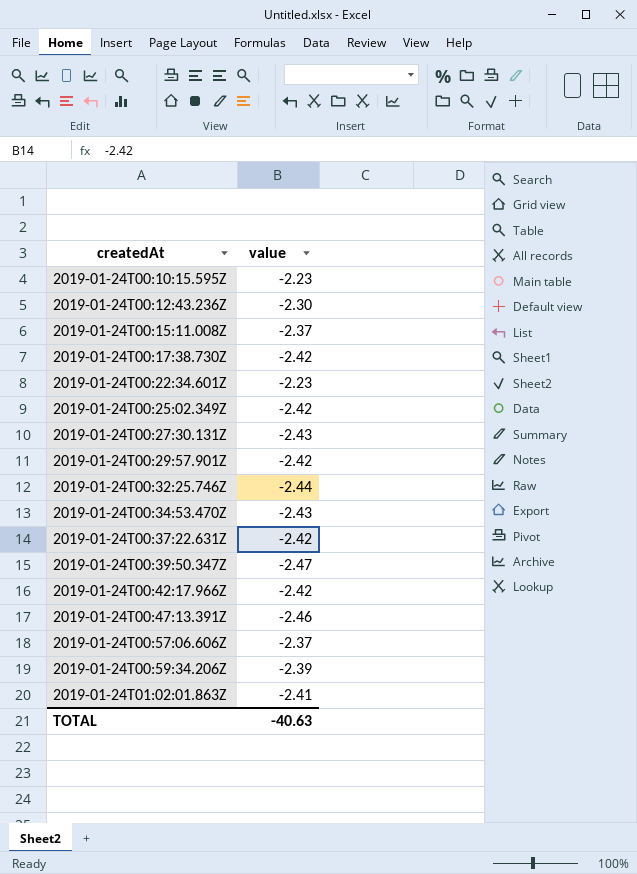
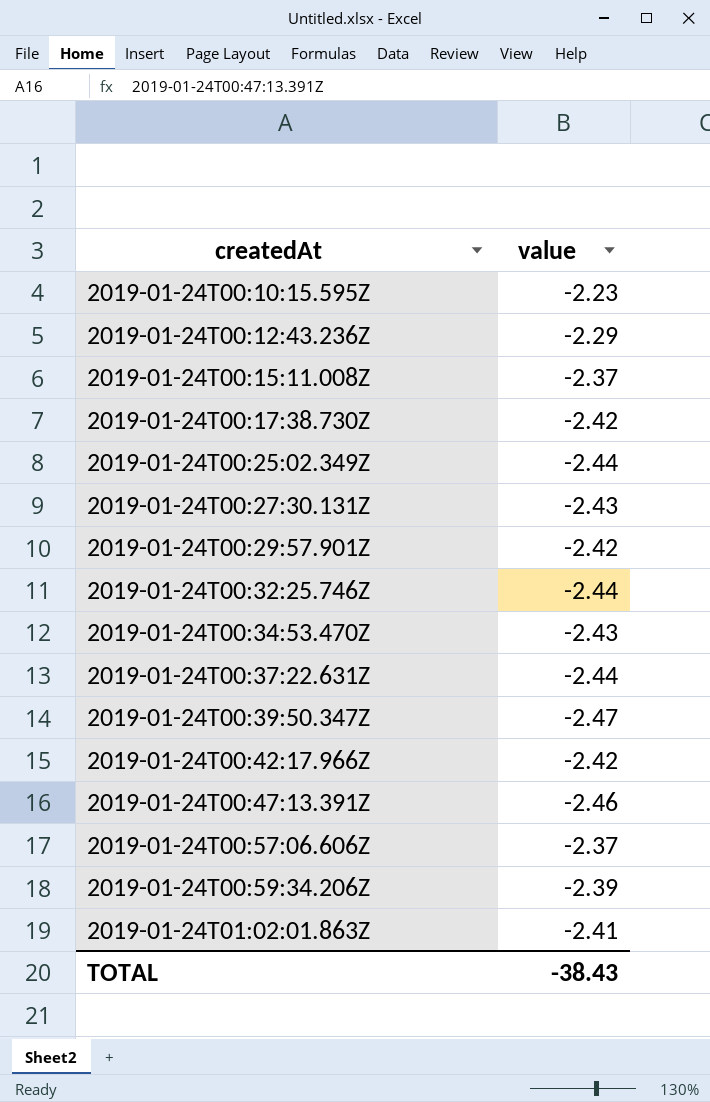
row 2019-01-24T00:22:34.601Z: -2.23 -> none
2019-01-24T00:12:43.236Z | value: -2.30 -> -2.29
2019-01-24T00:25:02.349Z | value: -2.42 -> -2.44
2019-01-24T00:37:22.631Z | value: -2.42 -> -2.44
TOTAL | value: -40.63 -> -38.43

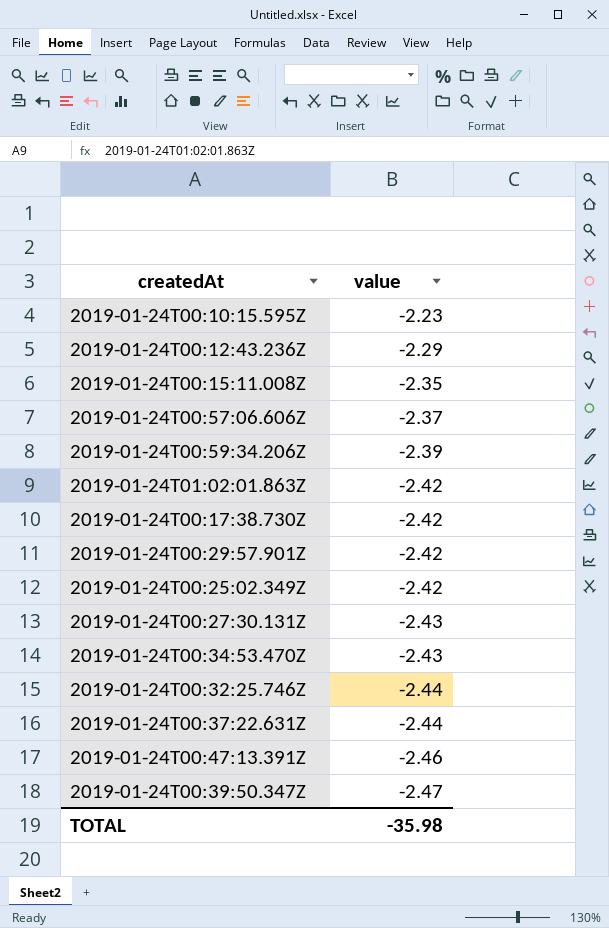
row order: createdAt ascending -> value descending
row 2019-01-24T00:42:17.966Z: -2.42 -> none
2019-01-24T00:15:11.008Z | value: -2.37 -> -2.35
2019-01-24T01:02:01.863Z | value: -2.41 -> -2.42
2019-01-24T00:25:02.349Z | value: -2.44 -> -2.42
TOTAL | value: -38.43 -> -35.98

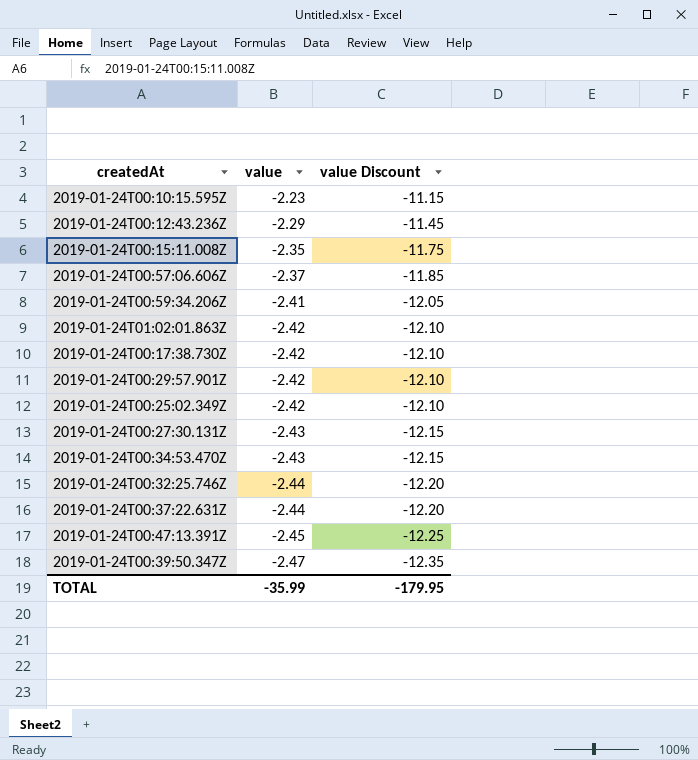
column value Discount | formula: none -> [value] * 5
2019-01-24T00:59:34.206Z | value: -2.39 -> -2.41
2019-01-24T00:47:13.391Z | value: -2.46 -> -2.45
TOTAL | value: -35.98 -> -35.99

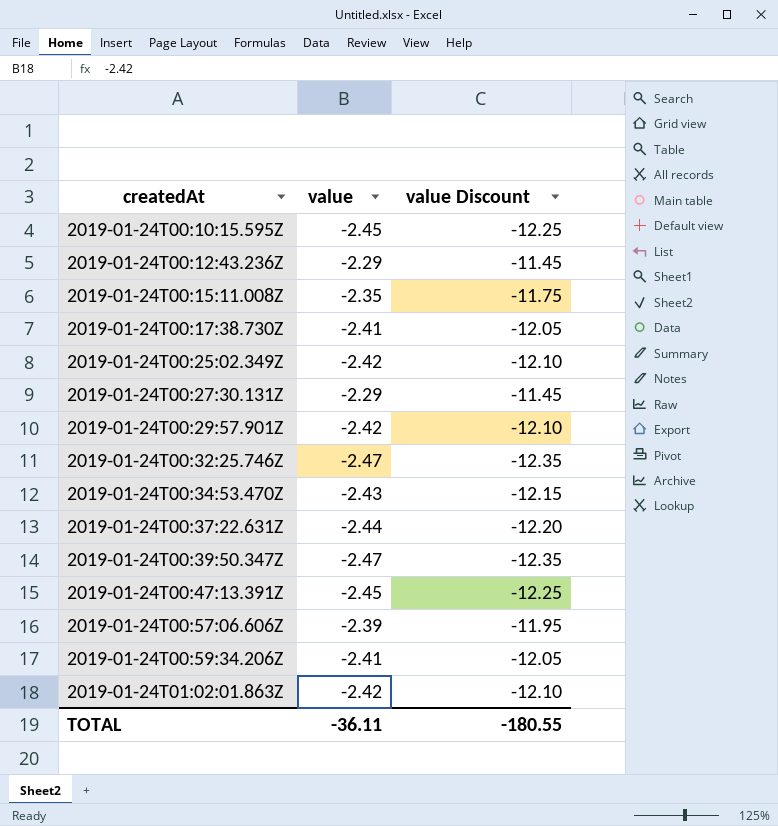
row order: value descending -> createdAt ascending
2019-01-24T00:10:15.595Z | value: -2.23 -> -2.45
2019-01-24T00:10:15.595Z | value Discount: -11.15 -> -12.25
2019-01-24T00:17:38.730Z | value: -2.42 -> -2.41
2019-01-24T00:17:38.730Z | value Discount: -12.10 -> -12.05
2019-01-24T00:27:30.131Z | value: -2.43 -> -2.29
2019-01-24T00:27:30.131Z | value Discount: -12.15 -> -11.45
2019-01-24T00:32:25.746Z | value: -2.44 -> -2.47
2019-01-24T00:32:25.746Z | value Discount: -12.20 -> -12.35
2019-01-24T00:57:06.606Z | value: -2.37 -> -2.39
2019-01-24T00:57:06.606Z | value Discount: -11.85 -> -11.95
TOTAL | value: -35.99 -> -36.11
TOTAL | value Discount: -179.95 -> -180.55

